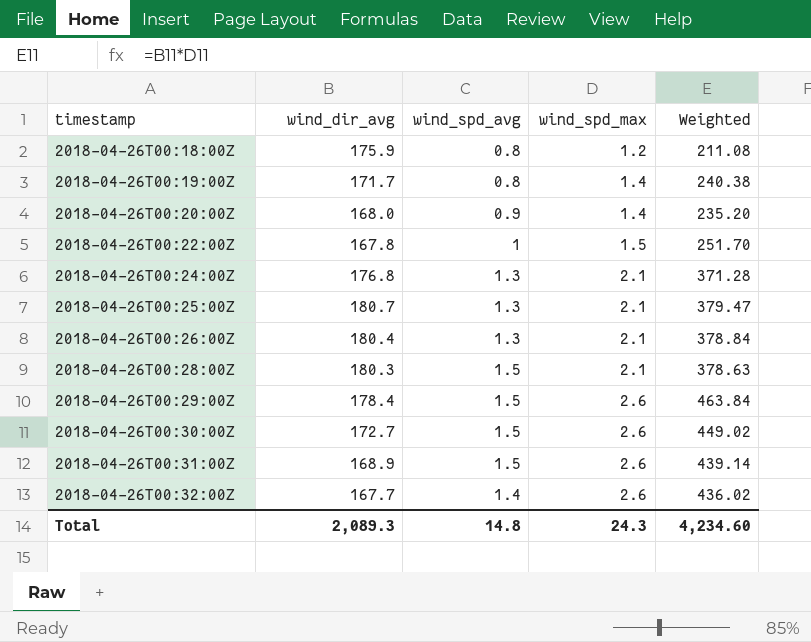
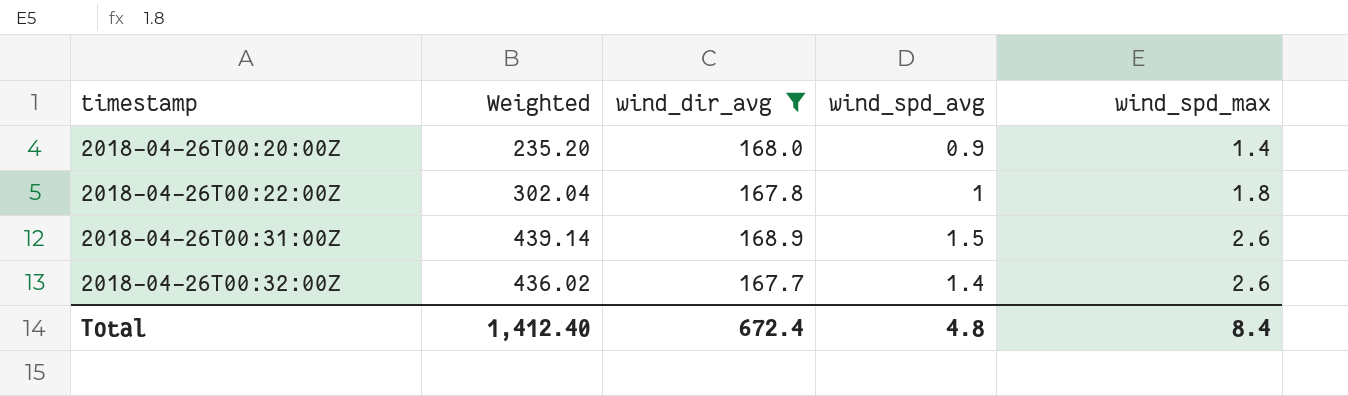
filter: none -> wind_dir_avg <= 168.9
column Weighted | position: 5 -> 2
2018-04-26T00:22:00Z | Weighted: 251.70 -> 302.04
2018-04-26T00:22:00Z | wind_spd_max: 1.5 -> 1.8
Total | Weighted: 4,234.60 -> 1,412.40
Total | wind_dir_avg: 2,089.3 -> 672.4
Total | wind_spd_avg: 14.8 -> 4.8
Total | wind_spd_max: 24.3 -> 8.4

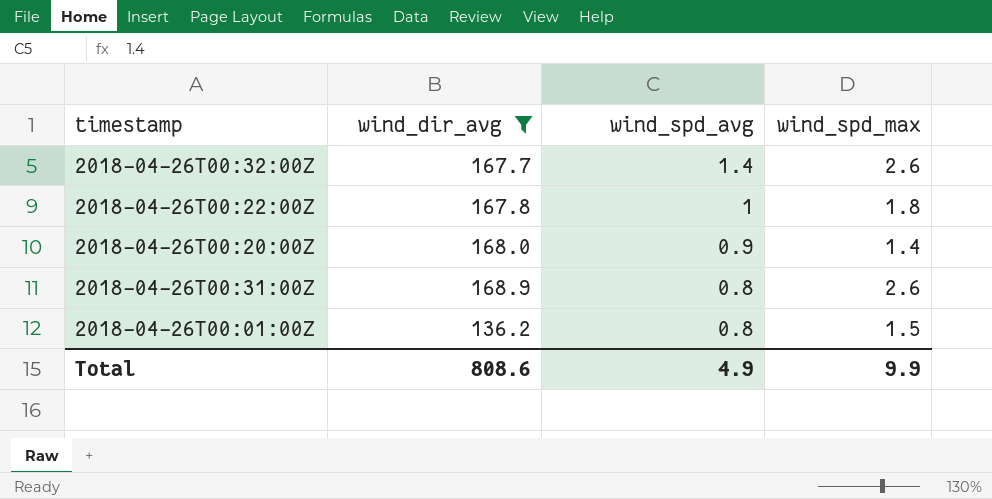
row order: timestamp ascending -> wind_spd_avg descending
column Weighted | formula: [wind_dir_avg] * [wind_spd_max] -> none
2018-04-26T00:31:00Z | wind_spd_avg: 1.5 -> 0.8
row 2018-04-26T00:01:00Z: none -> 136.2 | 0.8 | 1.5
Total | wind_dir_avg: 672.4 -> 808.6
Total | wind_spd_avg: 4.8 -> 4.9
Total | wind_spd_max: 8.4 -> 9.9

